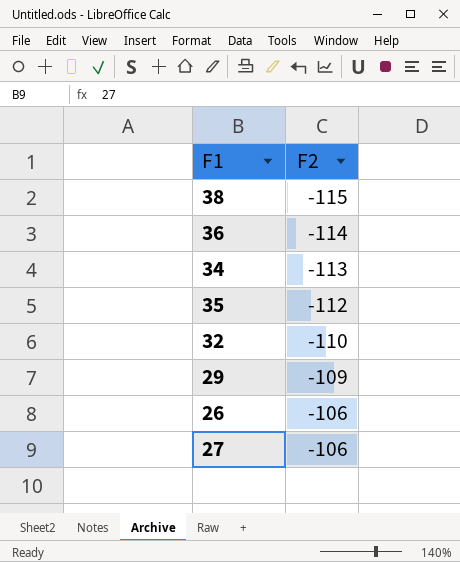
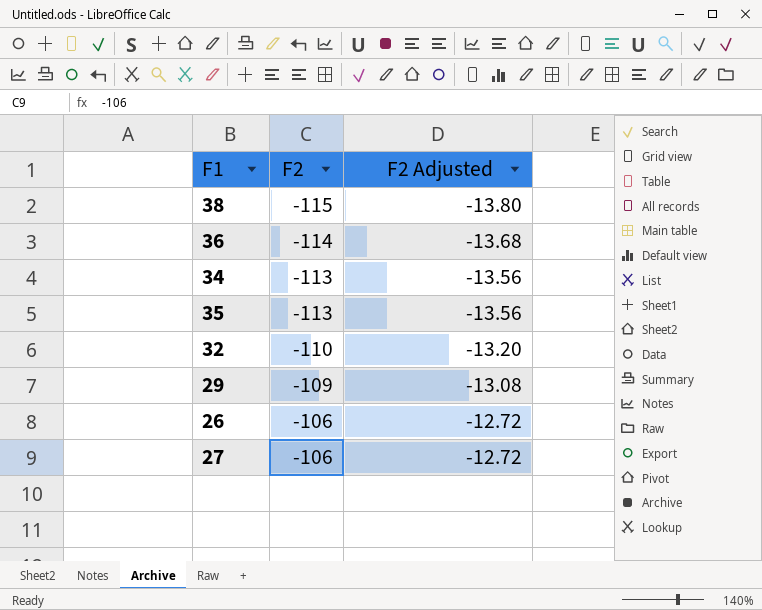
column F2 Adjusted | formula: none -> [F2] * 0.12
35 | F2: -112 -> -113

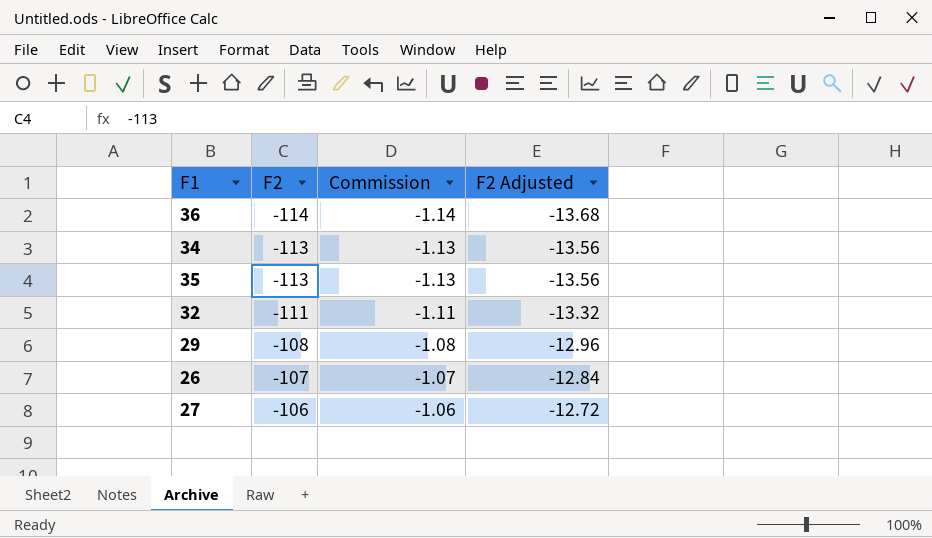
column Commission | formula: none -> [F2] * 0.01
row 38: -115 | -13.80 -> none
32 | F2: -110 -> -111
32 | F2 Adjusted: -13.20 -> -13.32
29 | F2: -109 -> -108
29 | F2 Adjusted: -13.08 -> -12.96
26 | F2: -106 -> -107
26 | F2 Adjusted: -12.72 -> -12.84

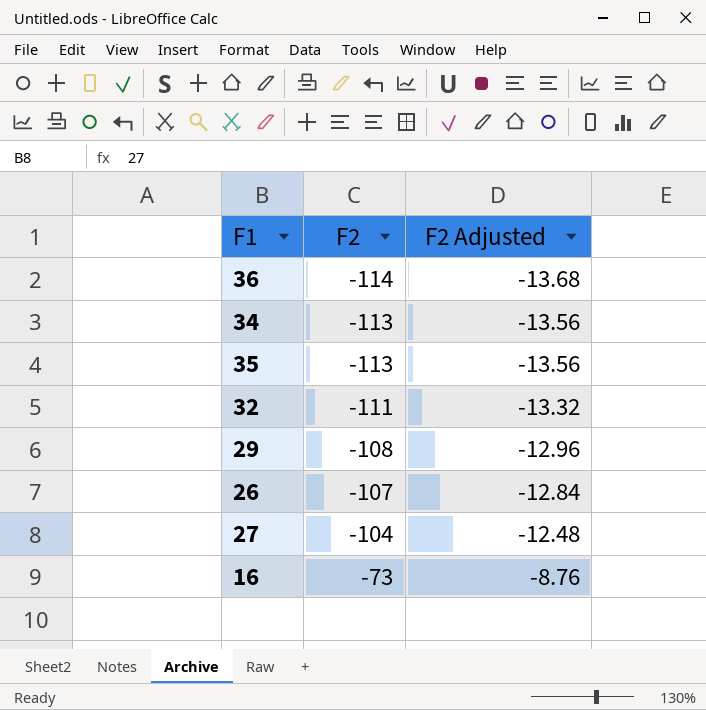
column Commission | formula: [F2] * 0.01 -> none
27 | F2: -106 -> -104
27 | F2 Adjusted: -12.72 -> -12.48
row 16: none -> -73 | -8.76

